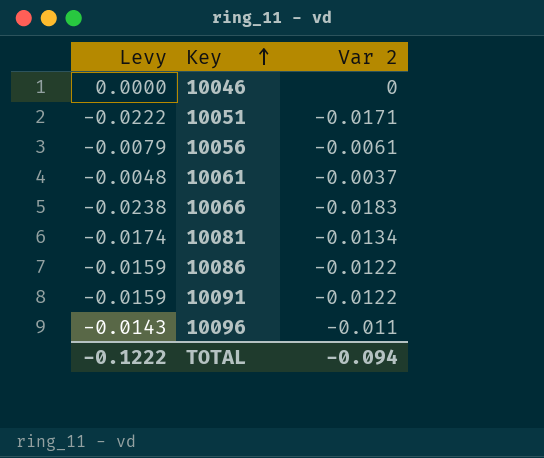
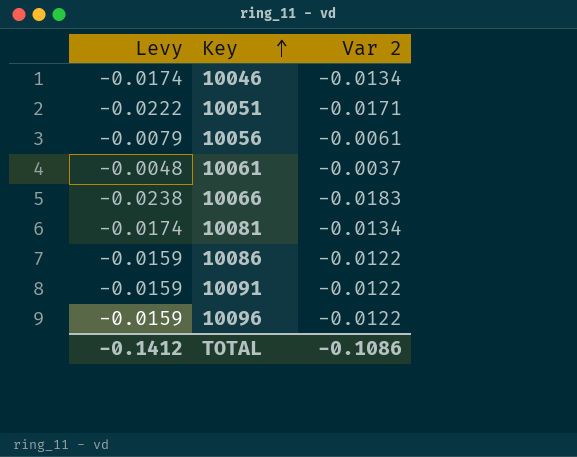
10046 | Levy: 0.0000 -> -0.0174
10046 | Var 2: 0 -> -0.0134
10096 | Levy: -0.0143 -> -0.0159
10096 | Var 2: -0.011 -> -0.0122
TOTAL | Levy: -0.1222 -> -0.1412
TOTAL | Var 2: -0.094 -> -0.1086

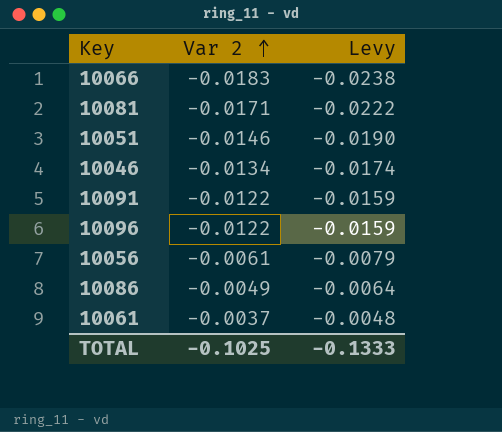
row order: Key ascending -> Var 2 ascending
column Levy | position: 1 -> 3
10081 | Var 2: -0.0134 -> -0.0171
10081 | Levy: -0.0174 -> -0.0222
10051 | Var 2: -0.0171 -> -0.0146
10051 | Levy: -0.0222 -> -0.0190
10086 | Var 2: -0.0122 -> -0.0049
10086 | Levy: -0.0159 -> -0.0064
TOTAL | Var 2: -0.1086 -> -0.1025
TOTAL | Levy: -0.1412 -> -0.1333

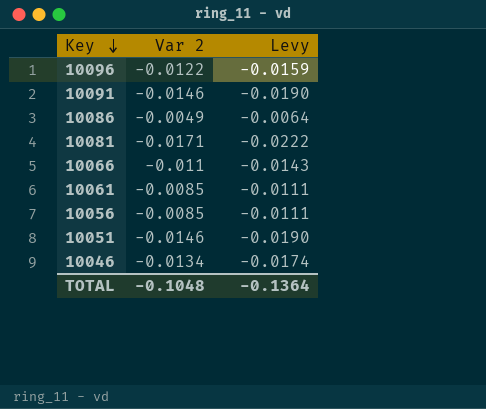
row order: Var 2 ascending -> Key descending
10091 | Var 2: -0.0122 -> -0.0146
10091 | Levy: -0.0159 -> -0.0190
10066 | Var 2: -0.0183 -> -0.011
10066 | Levy: -0.0238 -> -0.0143
10061 | Var 2: -0.0037 -> -0.0085
10061 | Levy: -0.0048 -> -0.0111
10056 | Var 2: -0.0061 -> -0.0085
10056 | Levy: -0.0079 -> -0.0111
TOTAL | Var 2: -0.1025 -> -0.1048
TOTAL | Levy: -0.1333 -> -0.1364

